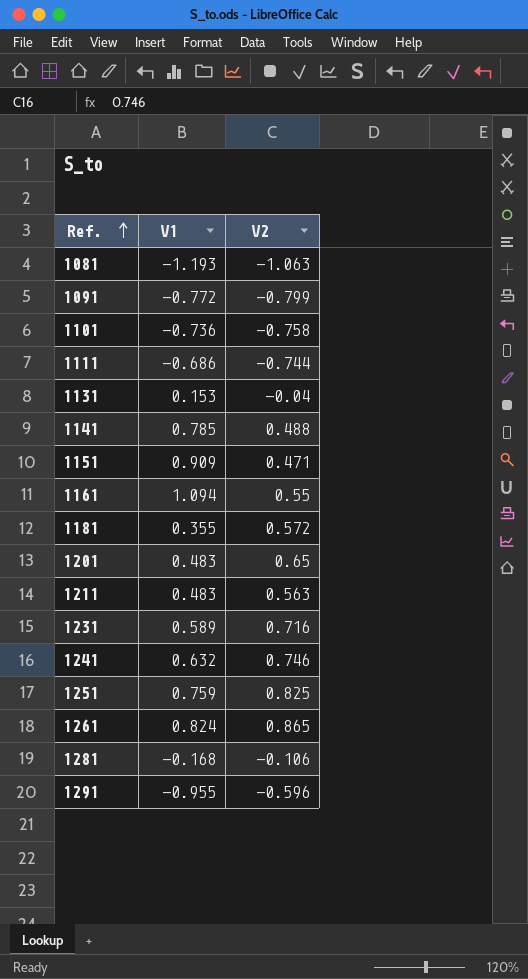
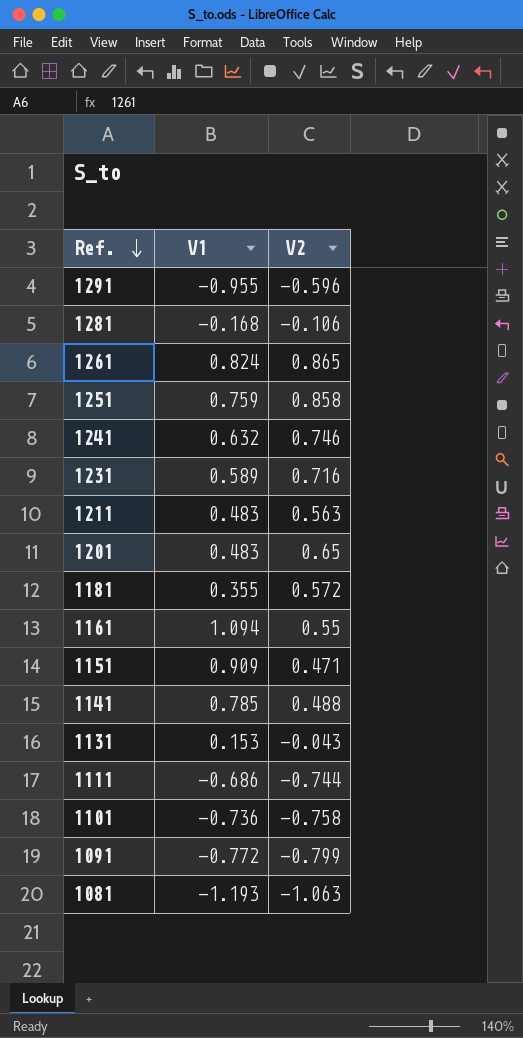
row order: Ref. ascending -> Ref. descending
1251 | V2: 0.825 -> 0.858
1131 | V2: -0.04 -> -0.043

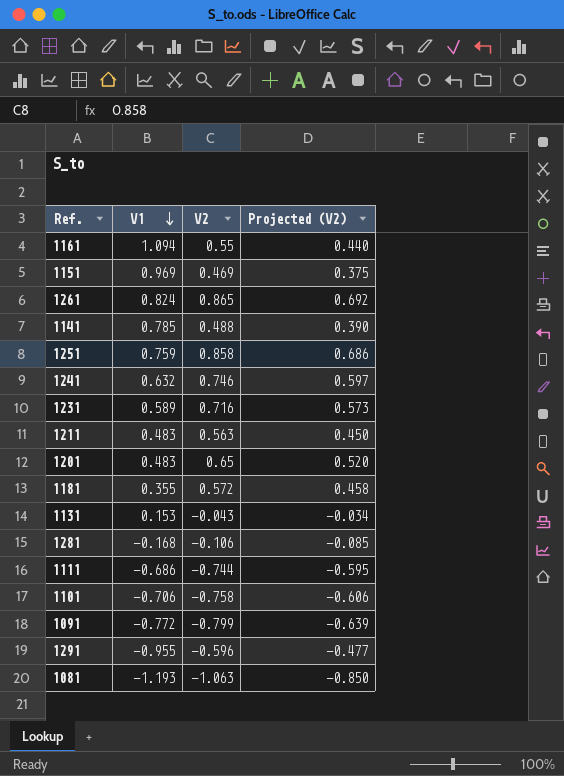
row order: Ref. descending -> V1 descending
column Projected (V2) | formula: none -> [V2] * 0.8
1151 | V1: 0.909 -> 0.969
1151 | V2: 0.471 -> 0.469
1101 | V1: -0.736 -> -0.706

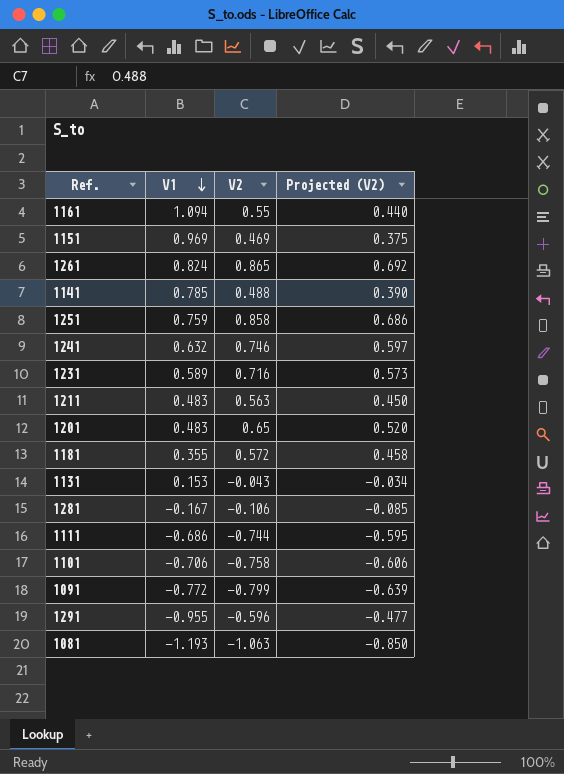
1281 | V1: -0.168 -> -0.167

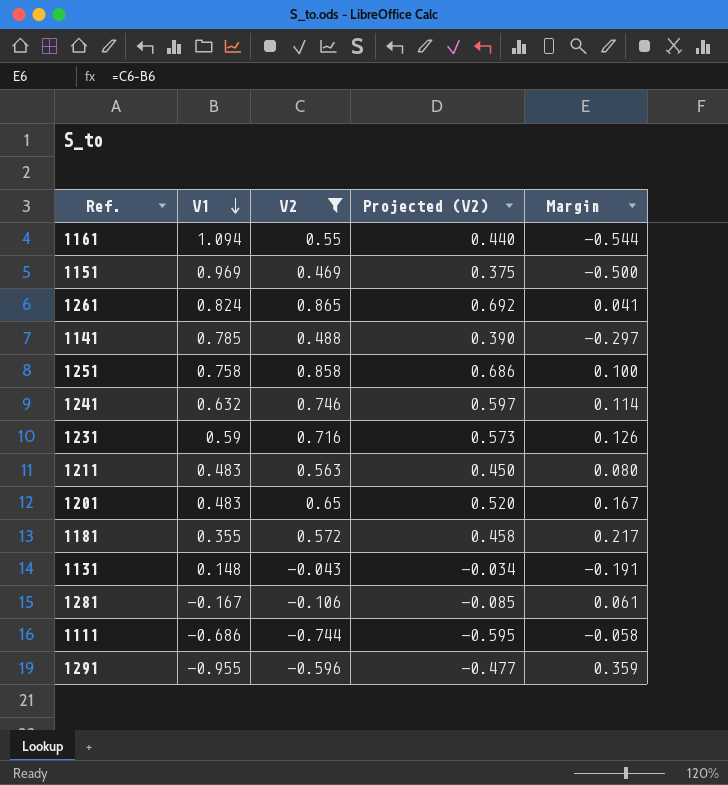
filter: none -> V2 >= -0.744
column Margin | formula: none -> [V2] - [V1]
1251 | V1: 0.759 -> 0.758
1231 | V1: 0.589 -> 0.59
1131 | V1: 0.153 -> 0.148

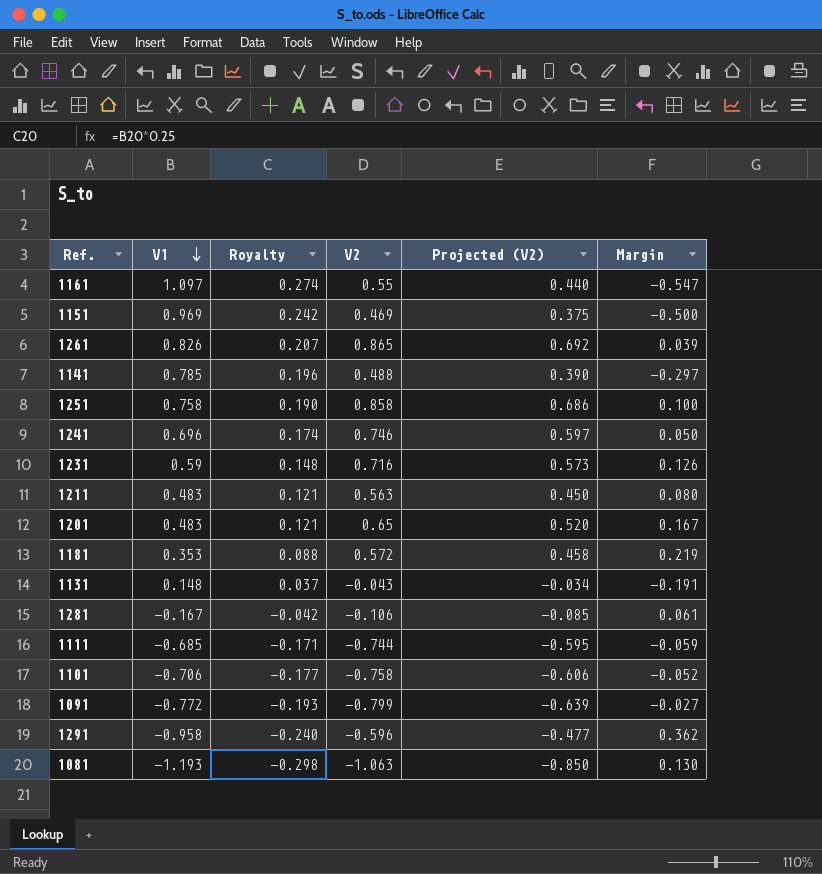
filter: V2 >= -0.744 -> none
column Royalty | formula: none -> [V1] * 0.25
1161 | V1: 1.094 -> 1.097
1161 | Margin: -0.544 -> -0.547
1261 | V1: 0.824 -> 0.826
1261 | Margin: 0.041 -> 0.039
1241 | V1: 0.632 -> 0.696
1241 | Margin: 0.114 -> 0.050
1181 | V1: 0.355 -> 0.353
1181 | Margin: 0.217 -> 0.219
1111 | V1: -0.686 -> -0.685
1111 | Margin: -0.058 -> -0.059
1291 | V1: -0.955 -> -0.958
1291 | Margin: 0.359 -> 0.362

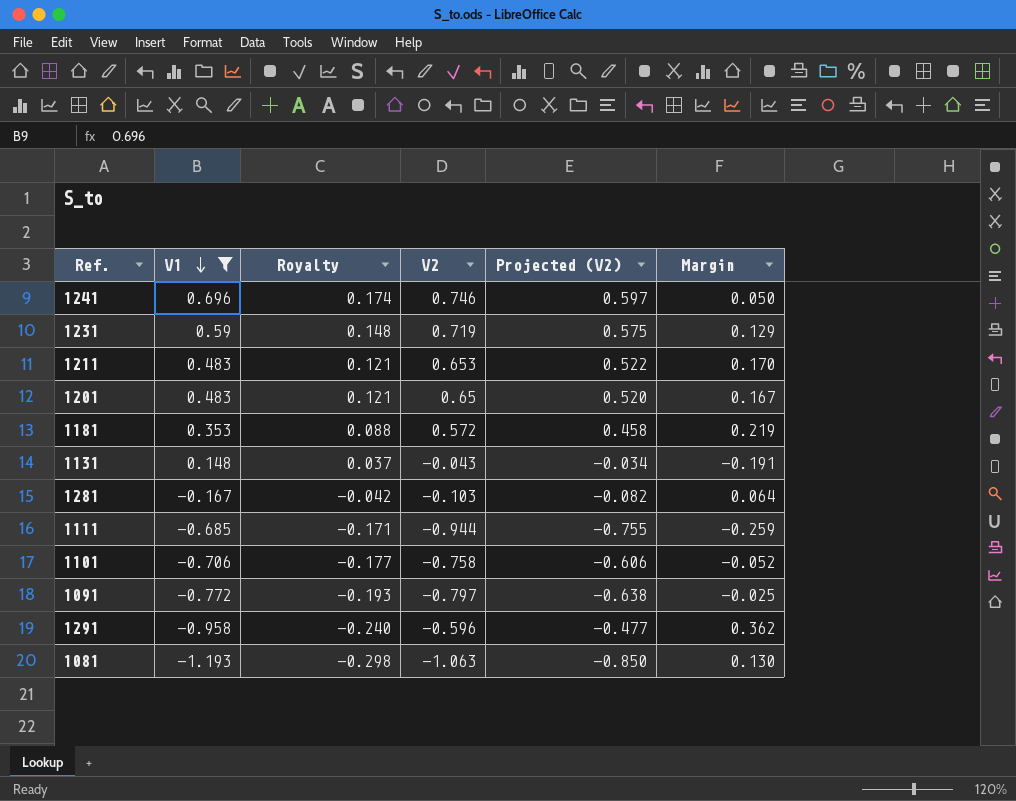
filter: none -> V1 <= 0.696
1231 | V2: 0.716 -> 0.719
1231 | Projected (V2): 0.573 -> 0.575
1231 | Margin: 0.126 -> 0.129
1211 | V2: 0.563 -> 0.653
1211 | Projected (V2): 0.450 -> 0.522
1211 | Margin: 0.080 -> 0.170
1281 | V2: -0.106 -> -0.103
1281 | Projected (V2): -0.085 -> -0.082
1281 | Margin: 0.061 -> 0.064
1111 | V2: -0.744 -> -0.944
1111 | Projected (V2): -0.595 -> -0.755
1111 | Margin: -0.059 -> -0.259
1091 | V2: -0.799 -> -0.797
1091 | Projected (V2): -0.639 -> -0.638
1091 | Margin: -0.027 -> -0.025

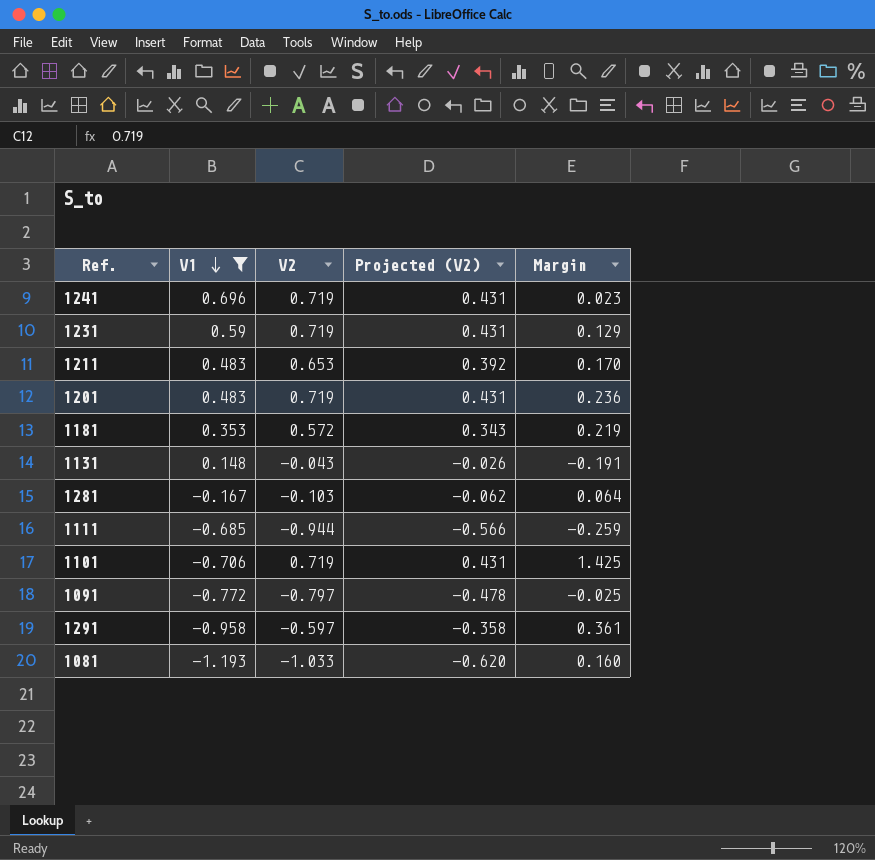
column Royalty | formula: [V1] * 0.25 -> none
column Projected (V2) | formula: [V2] * 0.8 -> [V2] * 0.6
1241 | V2: 0.746 -> 0.719
1241 | Margin: 0.050 -> 0.023
1201 | V2: 0.65 -> 0.719
1201 | Margin: 0.167 -> 0.236
1101 | V2: -0.758 -> 0.719
1101 | Margin: -0.052 -> 1.425
1291 | V2: -0.596 -> -0.597
1291 | Margin: 0.362 -> 0.361
1081 | V2: -1.063 -> -1.033
1081 | Margin: 0.130 -> 0.160

